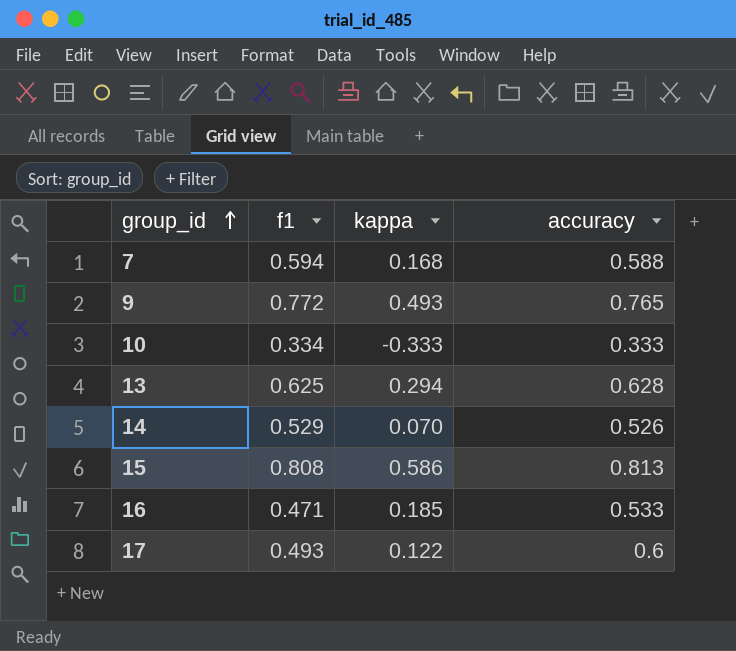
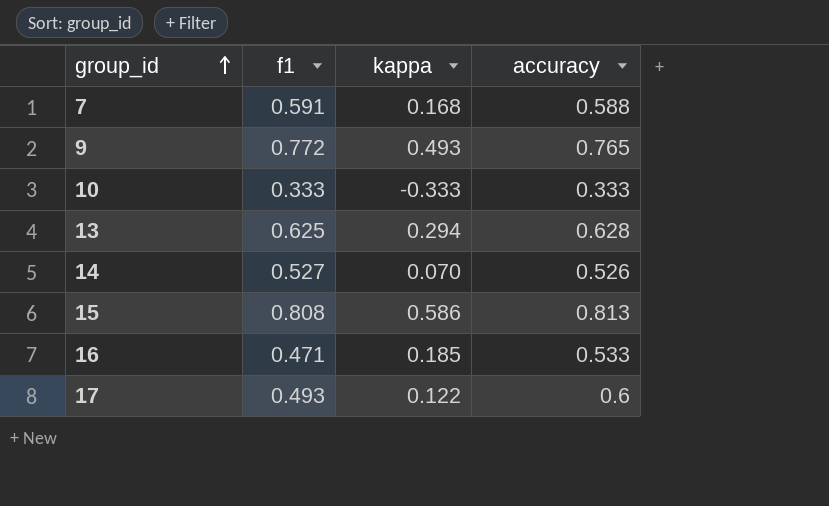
7 | f1: 0.594 -> 0.591
10 | f1: 0.334 -> 0.333
14 | f1: 0.529 -> 0.527

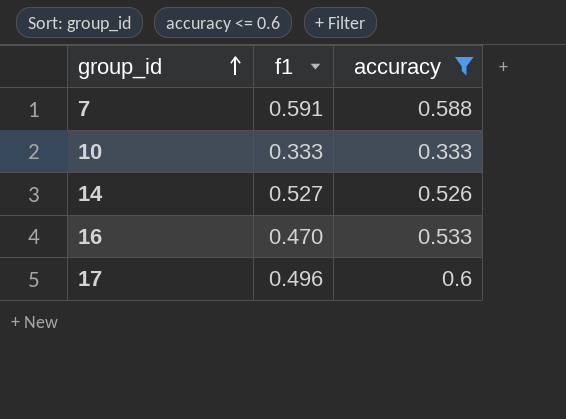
filter: none -> accuracy <= 0.6
column kappa | position: 3 -> none
16 | f1: 0.471 -> 0.470
17 | f1: 0.493 -> 0.496

